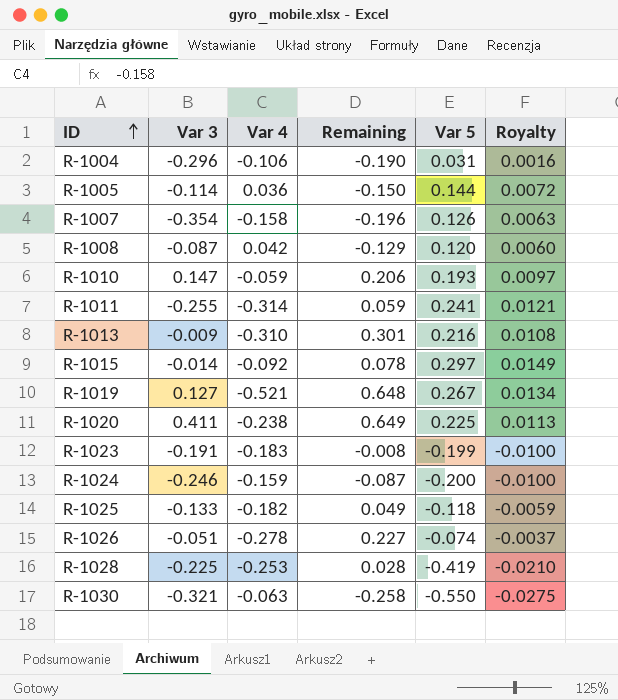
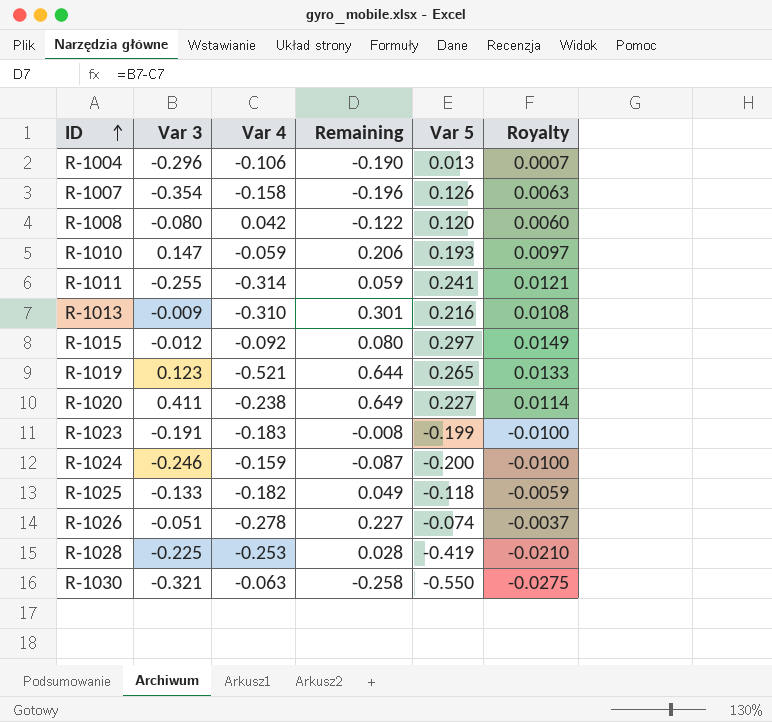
row R-1005: -0.114 | 0.036 | -0.150 | 0.144 | 0.0072 -> none
R-1004 | Var 5: 0.031 -> 0.013
R-1004 | Royalty: 0.0016 -> 0.0007
R-1008 | Var 3: -0.087 -> -0.080
R-1008 | Remaining: -0.129 -> -0.122
R-1015 | Var 3: -0.014 -> -0.012
R-1015 | Remaining: 0.078 -> 0.080
R-1019 | Var 3: 0.127 -> 0.123
R-1019 | Remaining: 0.648 -> 0.644
R-1019 | Var 5: 0.267 -> 0.265
R-1019 | Royalty: 0.0134 -> 0.0133
R-1020 | Var 5: 0.225 -> 0.227
R-1020 | Royalty: 0.0113 -> 0.0114

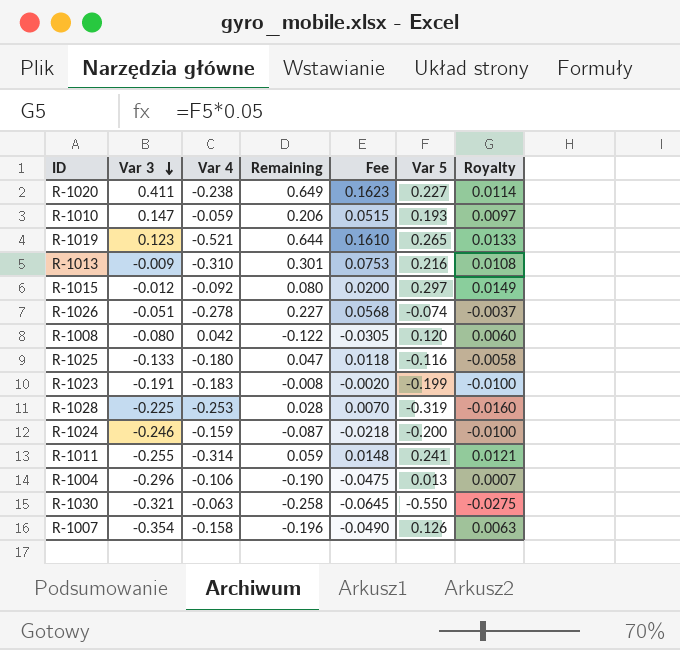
row order: ID ascending -> Var 3 descending
column Fee | formula: none -> [Remaining] * 0.25
R-1025 | Var 4: -0.182 -> -0.180
R-1025 | Remaining: 0.049 -> 0.047
R-1025 | Var 5: -0.118 -> -0.116
R-1025 | Royalty: -0.0059 -> -0.0058
R-1028 | Var 5: -0.419 -> -0.319
R-1028 | Royalty: -0.0210 -> -0.0160

